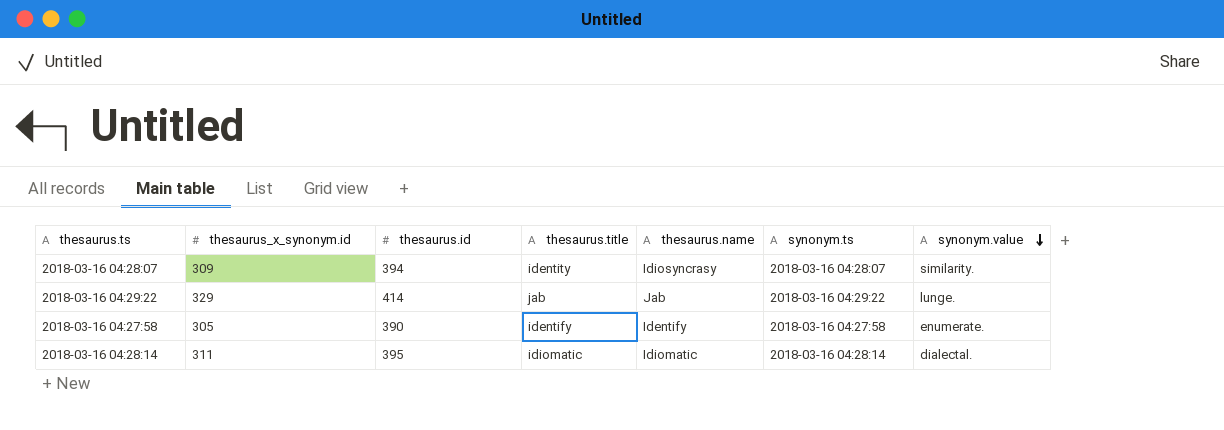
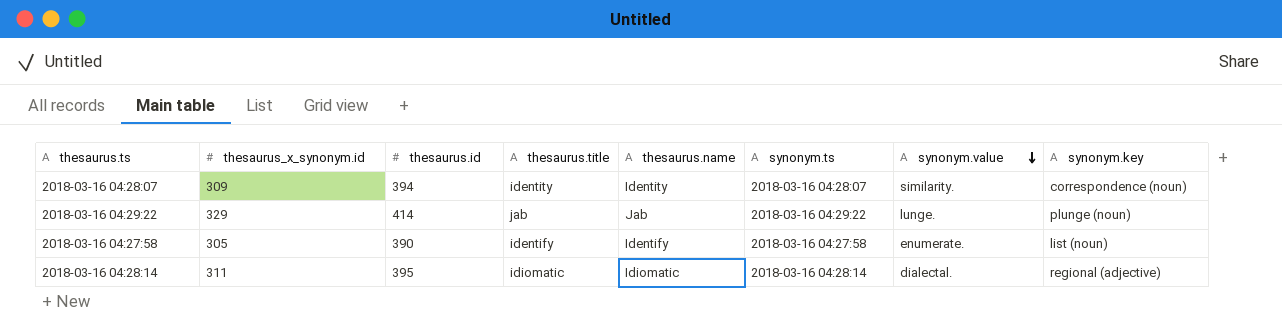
column synonym.key | position: none -> 8
2018-03-16 04:28:07 | thesaurus.name: Idiosyncrasy -> Identity

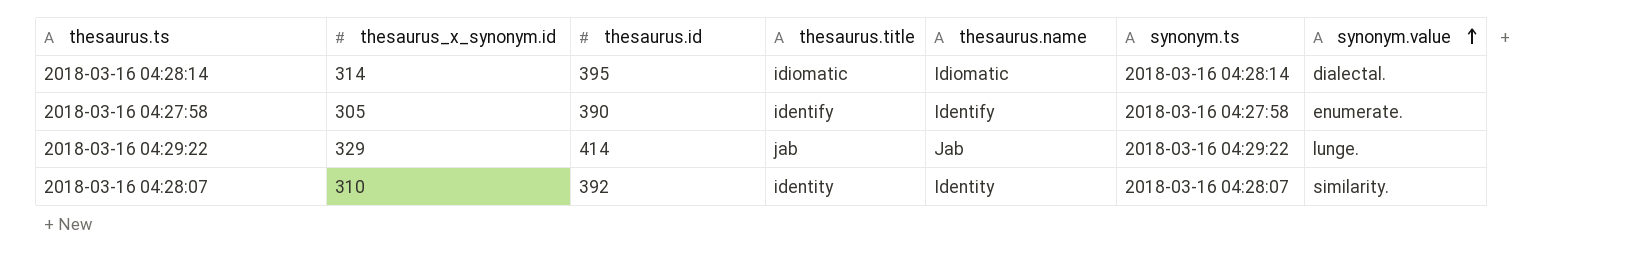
row order: synonym.value descending -> synonym.value ascending
column synonym.key | position: 8 -> none
2018-03-16 04:28:14 | thesaurus_x_synonym.id: 311 -> 314
2018-03-16 04:28:07 | thesaurus_x_synonym.id: 309 -> 310
2018-03-16 04:28:07 | thesaurus.id: 394 -> 392

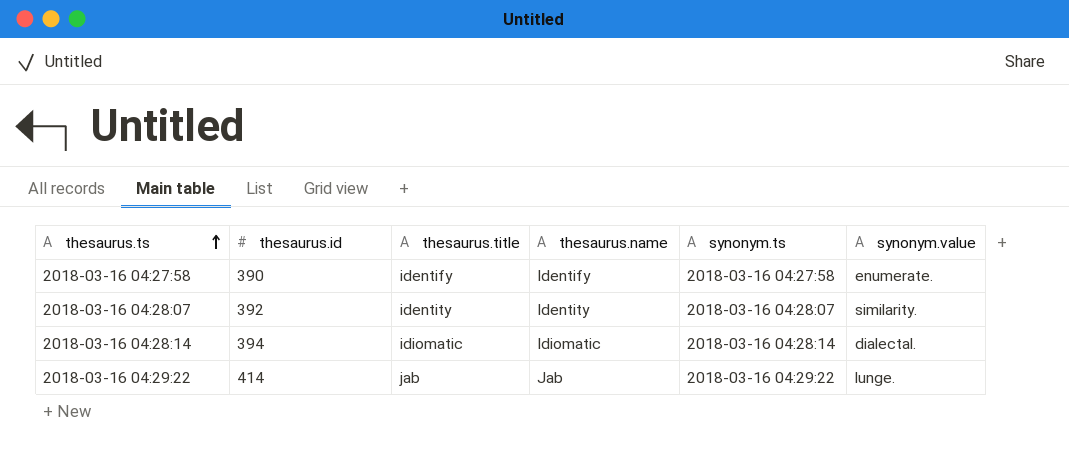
row order: synonym.value ascending -> thesaurus.ts ascending
column thesaurus_x_synonym.id | position: 2 -> none
2018-03-16 04:28:14 | thesaurus.id: 395 -> 394

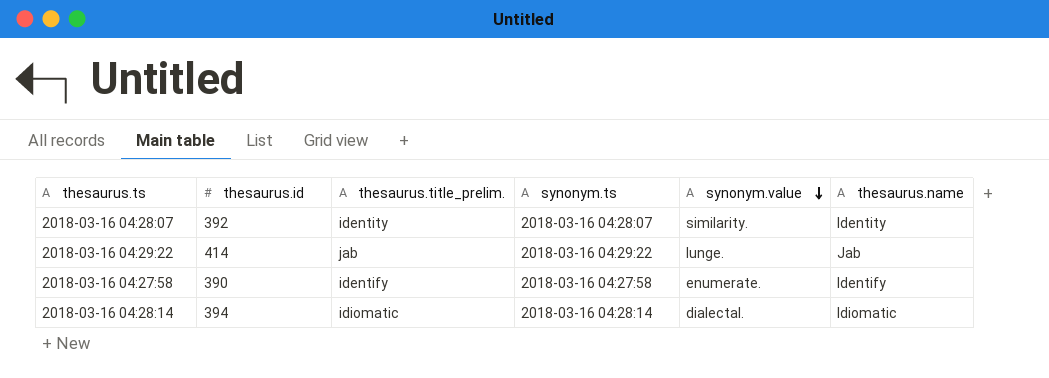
row order: thesaurus.ts ascending -> synonym.value descending
column name: thesaurus.title -> thesaurus.title_prelim.
column thesaurus.name | position: 4 -> 6

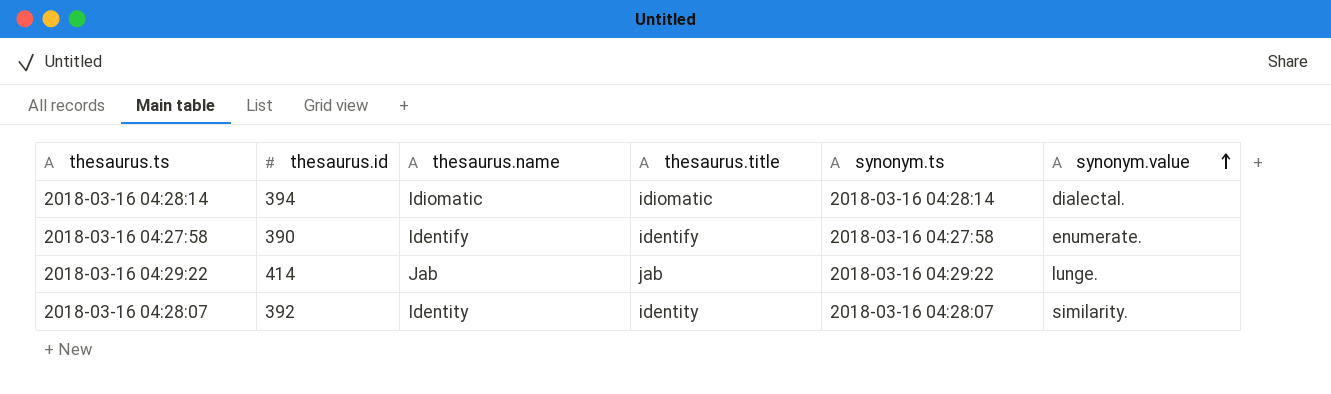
row order: synonym.value descending -> synonym.value ascending
column thesaurus.name | position: 6 -> 3
column name: thesaurus.title_prelim. -> thesaurus.title

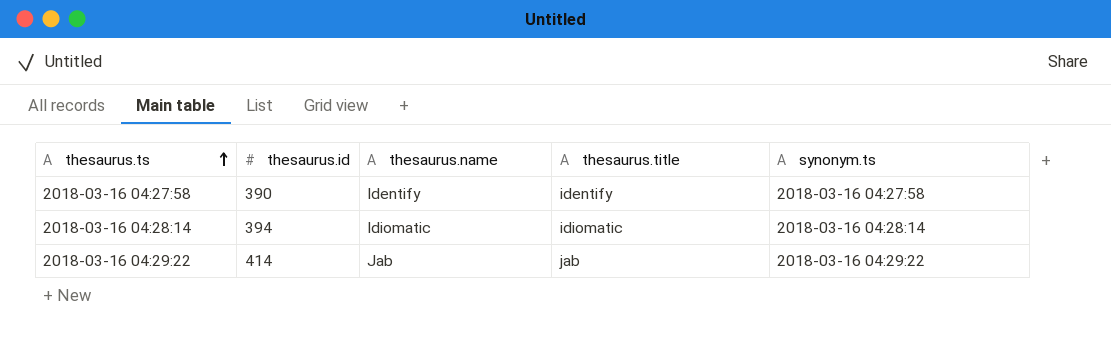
row order: synonym.value ascending -> thesaurus.ts ascending
column synonym.value | position: 6 -> none
row 2018-03-16 04:28:07: 392 | Identity | identity | 2018-03-16 04:28:07 | similarity. -> none

